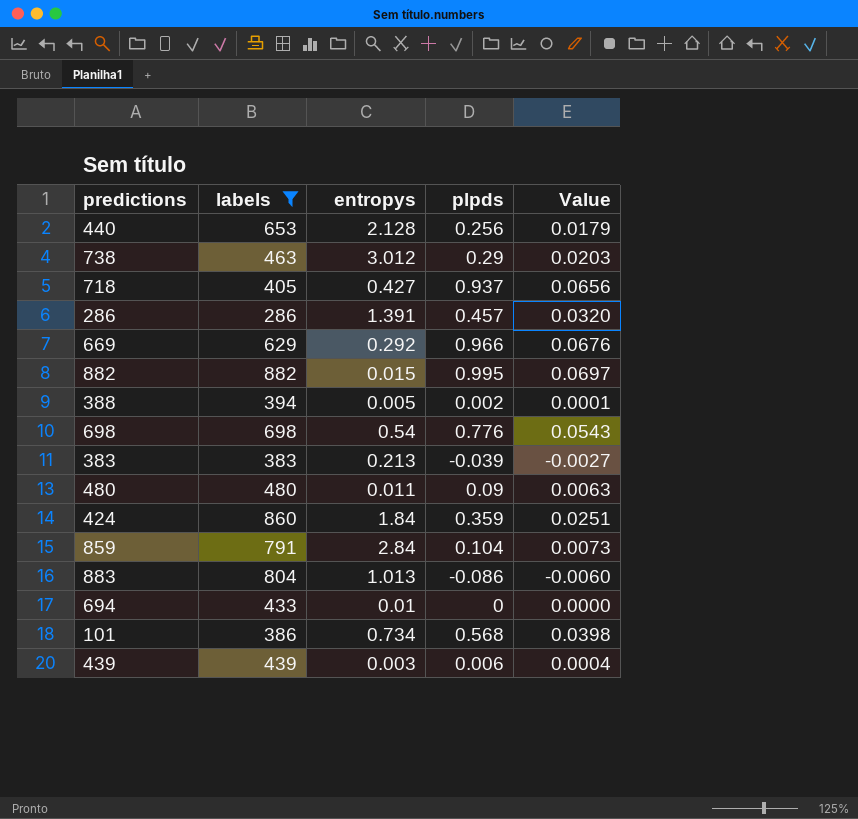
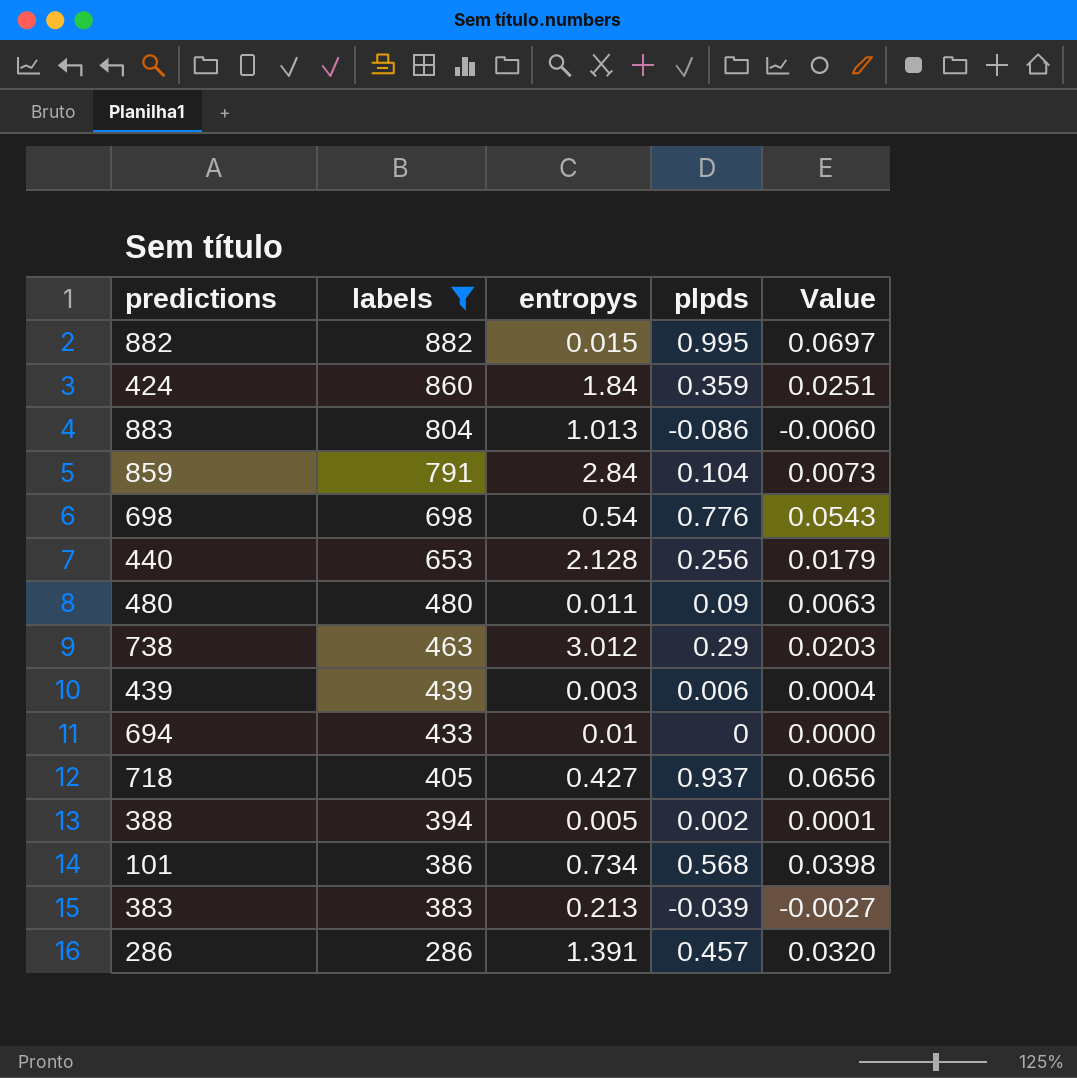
row order: none -> labels descending
row 669: 629 | 0.292 | 0.966 | 0.0676 -> none

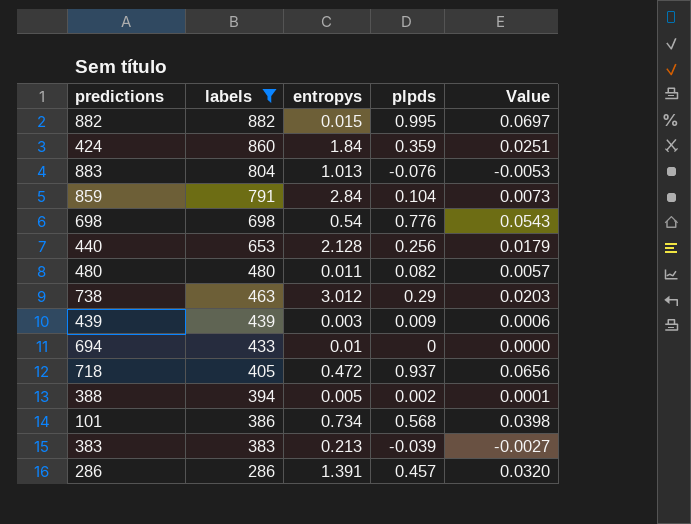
883 | plpds: -0.086 -> -0.076
883 | Value: -0.0060 -> -0.0053
480 | plpds: 0.09 -> 0.082
480 | Value: 0.0063 -> 0.0057
439 | plpds: 0.006 -> 0.009
439 | Value: 0.0004 -> 0.0006
718 | entropys: 0.427 -> 0.472

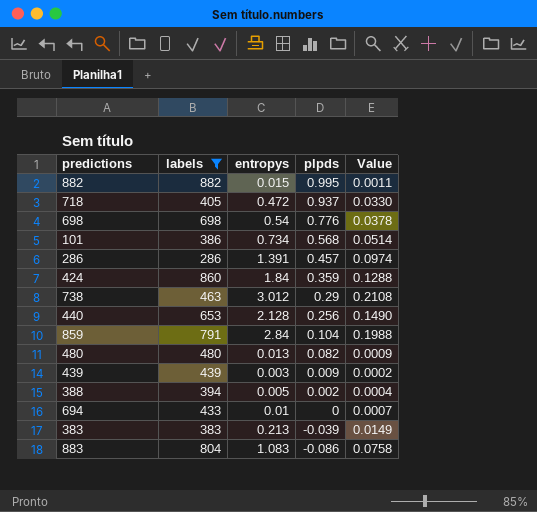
row order: labels descending -> plpds descending
column Value | formula: [plpds] * 0.07 -> [entropys] * 0.07
480 | entropys: 0.011 -> 0.013
883 | entropys: 1.013 -> 1.083
883 | plpds: -0.076 -> -0.086

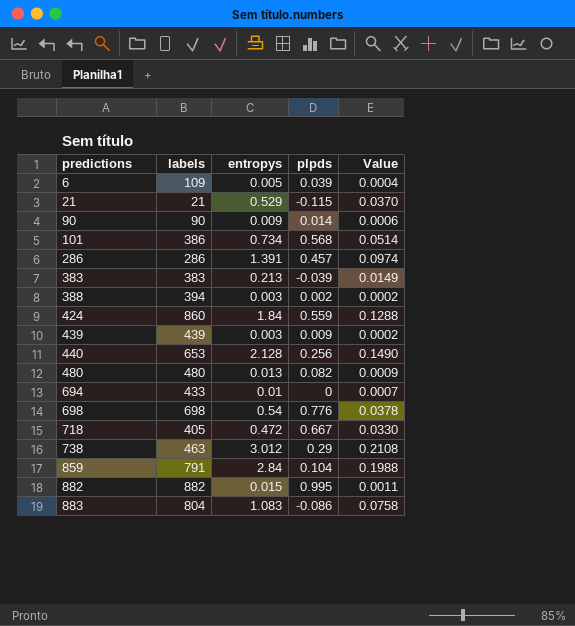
filter: labels >= 286 -> none
row order: plpds descending -> predictions ascending
388 | entropys: 0.005 -> 0.003
388 | Value: 0.0004 -> 0.0002
424 | plpds: 0.359 -> 0.559
718 | plpds: 0.937 -> 0.667

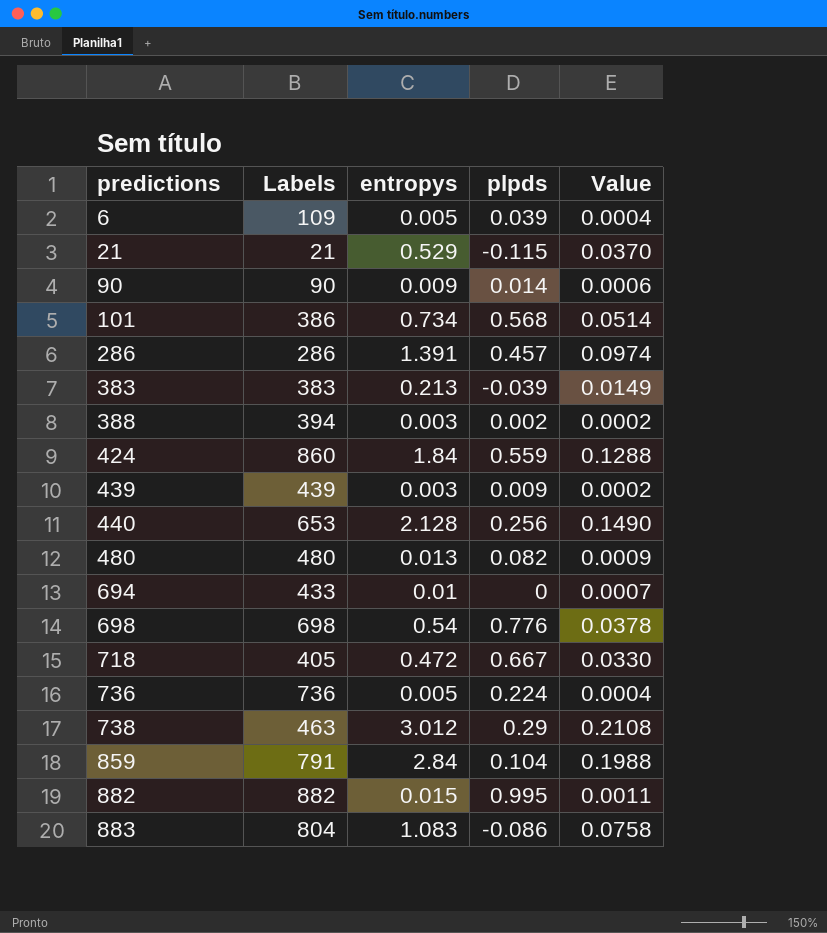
column name: labels -> Labels
row 736: none -> 736 | 0.005 | 0.224 | 0.0004

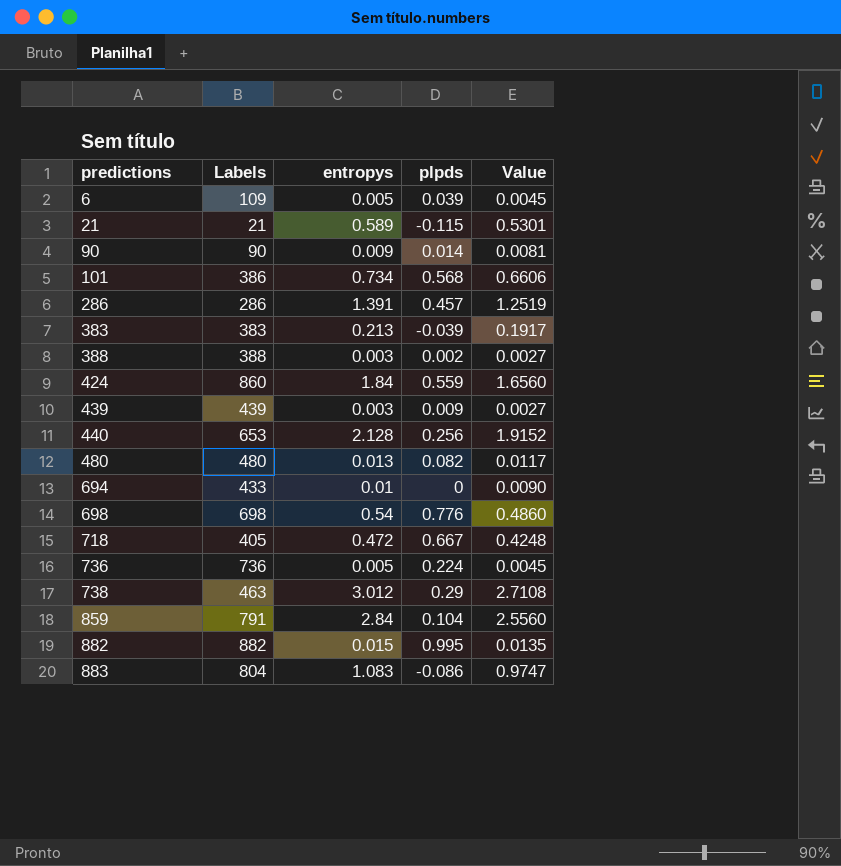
column Value | formula: [entropys] * 0.07 -> [entropys] * 0.9
21 | entropys: 0.529 -> 0.589
388 | Labels: 394 -> 388

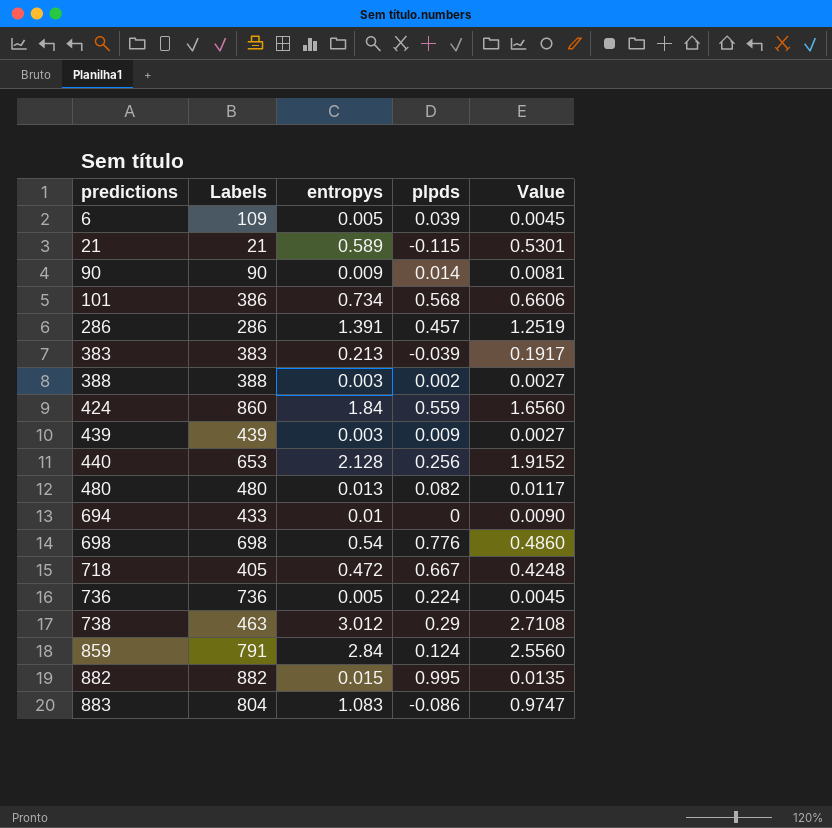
859 | plpds: 0.104 -> 0.124

